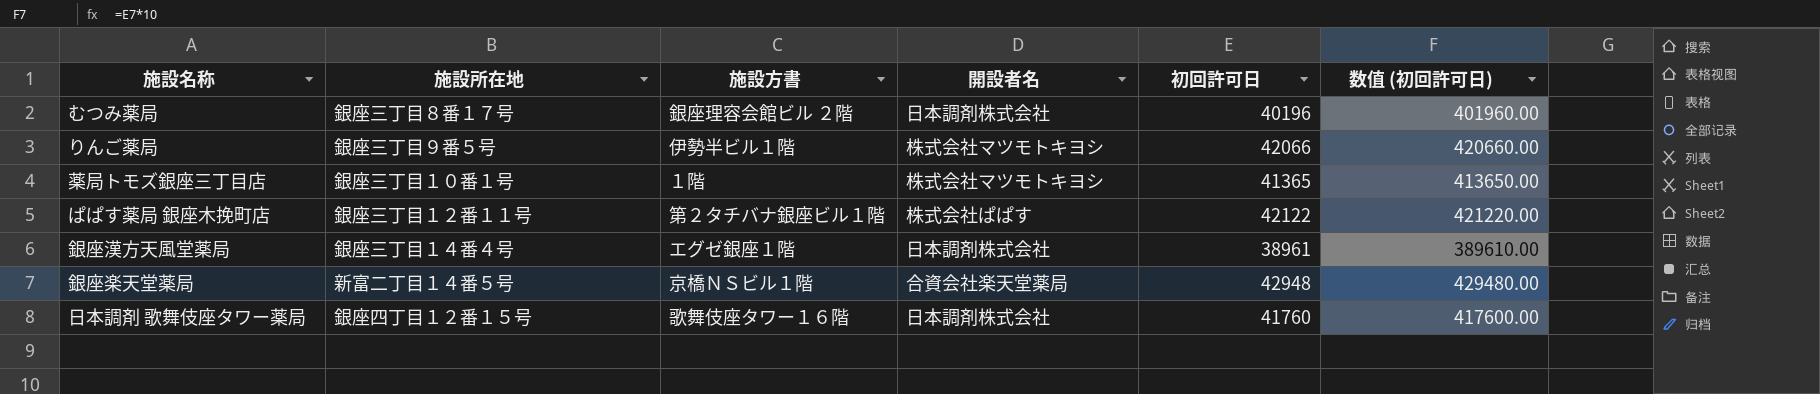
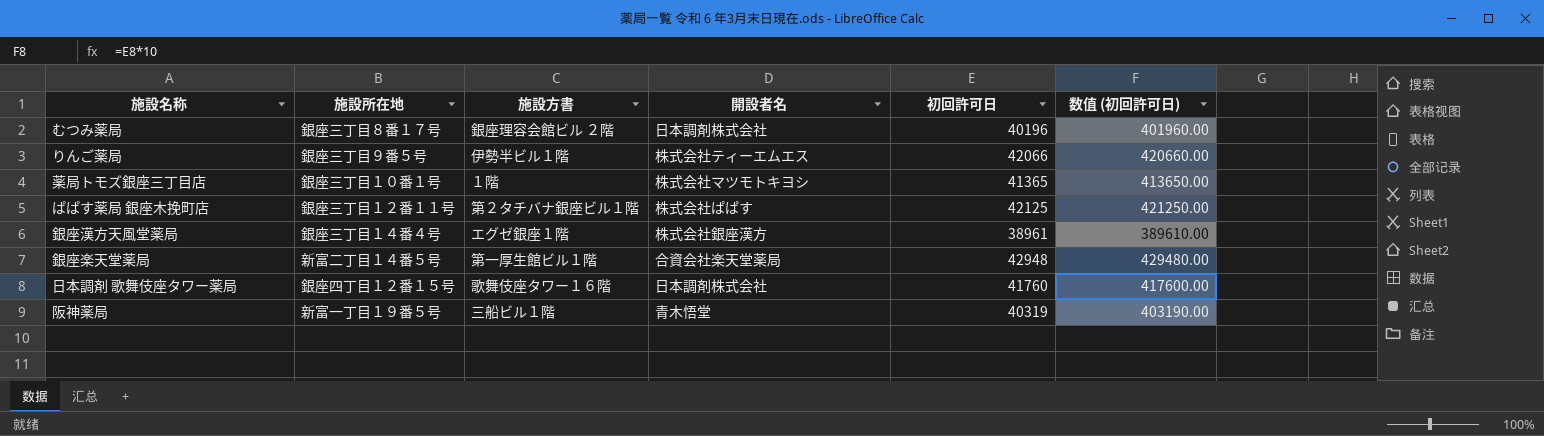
りんご薬局 | 開設者名: 株式会社マツモトキヨシ -> 株式会社ティーエムエス
ぱぱす薬局 銀座木挽町店 | 初回許可日: 42122 -> 42125
ぱぱす薬局 銀座木挽町店 | 数值 (初回許可日): 421220.00 -> 421250.00
銀座漢方天風堂薬局 | 開設者名: 日本調剤株式会社 -> 株式会社銀座漢方
銀座楽天堂薬局 | 施設方書: 京橋ＮＳビル１階 -> 第一厚生館ビル１階
row 阪神薬局: none -> 新富一丁目１９番５号 | 三船ビル１階 | 青木悟堂 | 40319 | 403190.00

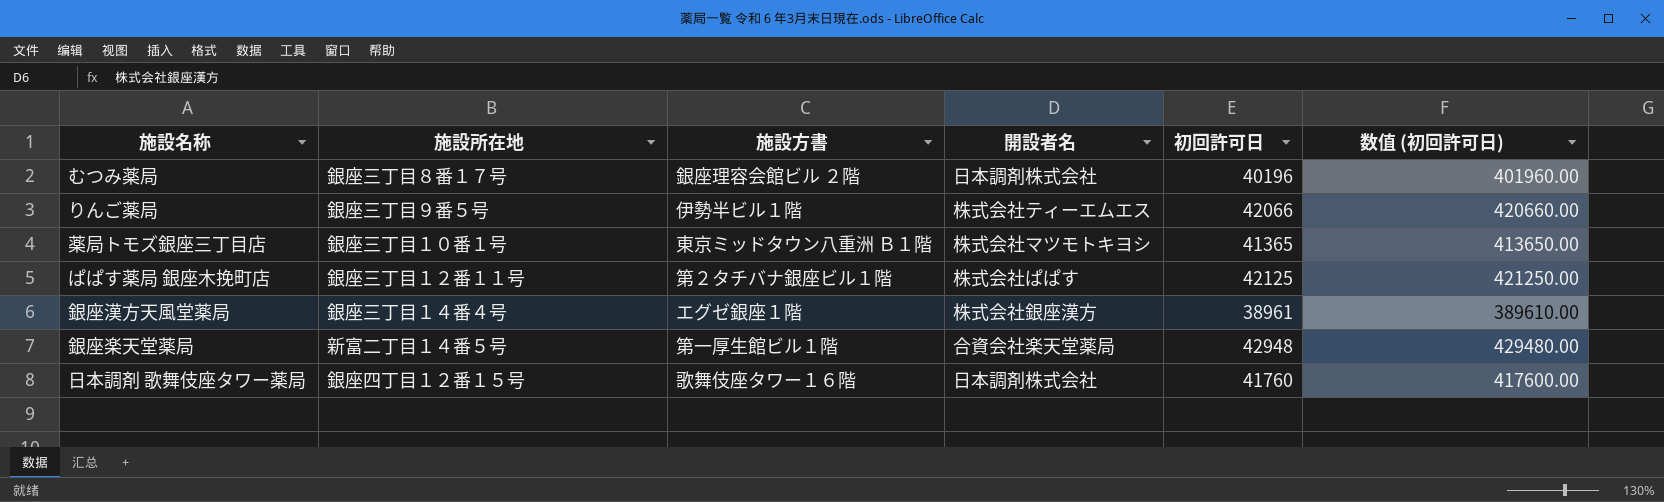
row 阪神薬局: 新富一丁目１９番５号 | 三船ビル１階 | 青木悟堂 | 40319 | 403190.00 -> none
薬局トモズ銀座三丁目店 | 施設方書: １階 -> 東京ミッドタウン八重洲 Ｂ１階

